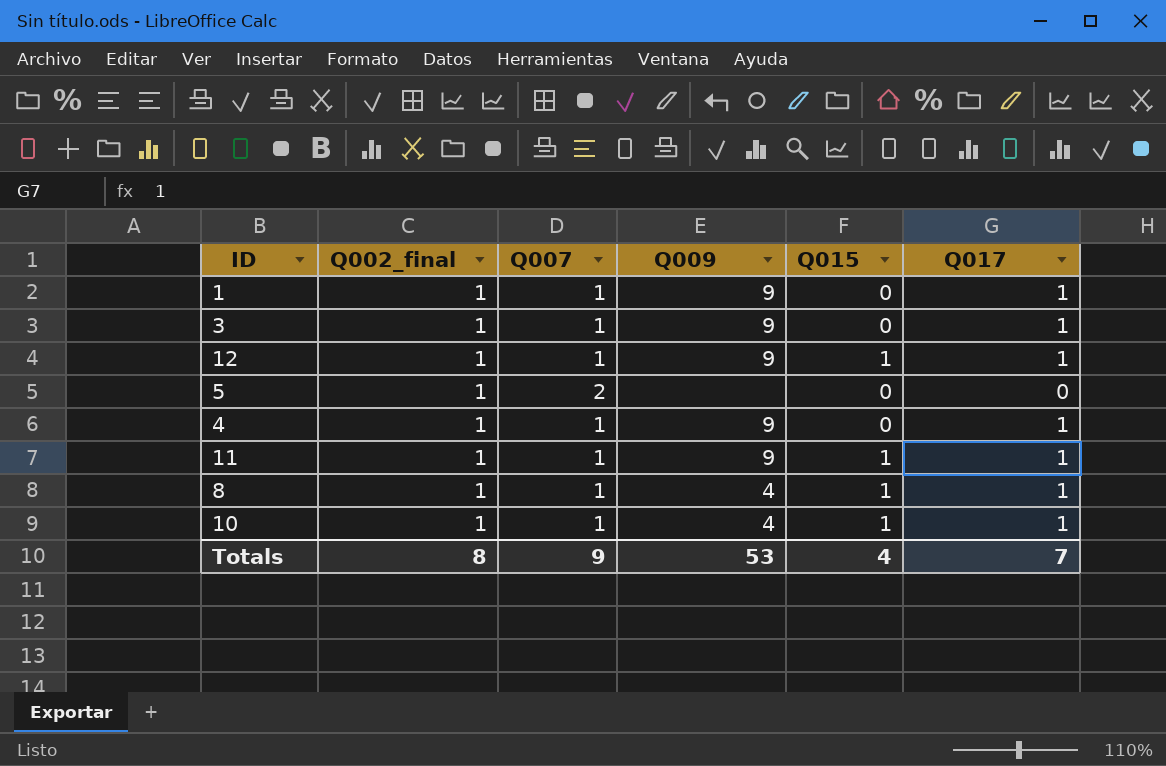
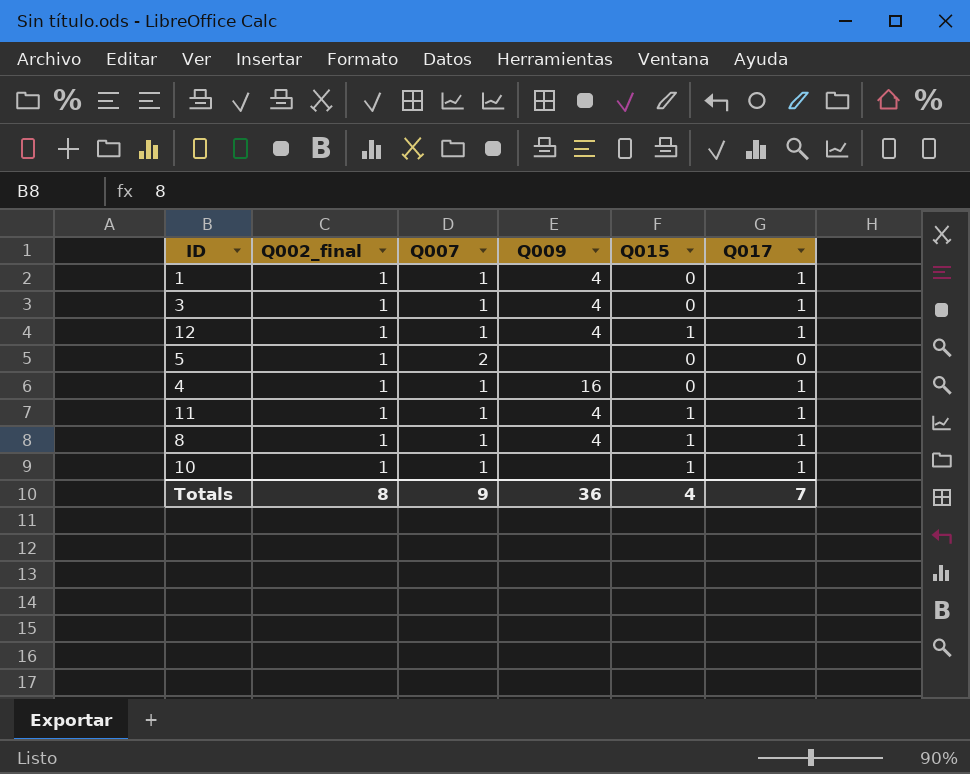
1 | Q009: 9 -> 4
3 | Q009: 9 -> 4
12 | Q009: 9 -> 4
4 | Q009: 9 -> 16
11 | Q009: 9 -> 4
10 | Q009: 4 -> none
Totals | Q009: 53 -> 36

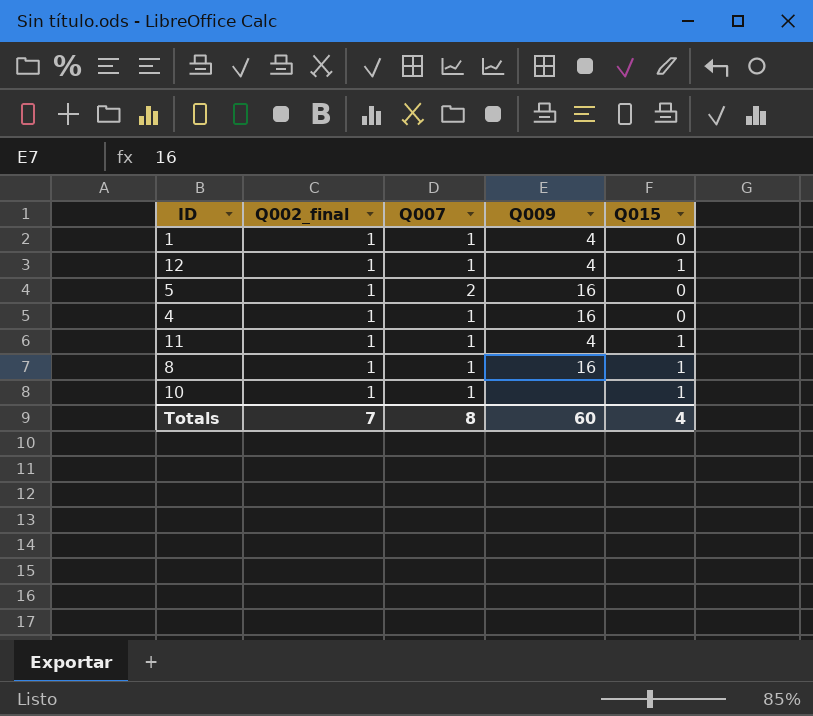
column Q017 | position: 6 -> none
row 3: 1 | 1 | 4 | 0 | 1 -> none
5 | Q009: none -> 16
8 | Q009: 4 -> 16
Totals | Q002_final: 8 -> 7
Totals | Q007: 9 -> 8
Totals | Q009: 36 -> 60

